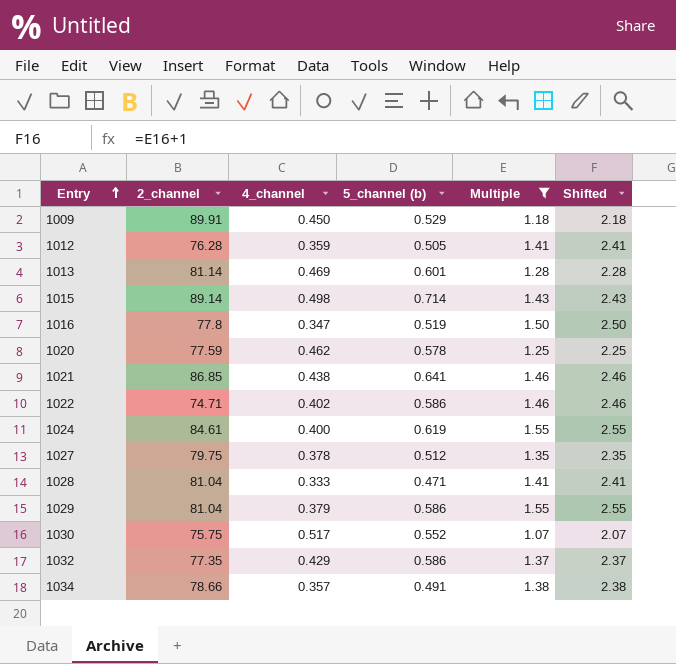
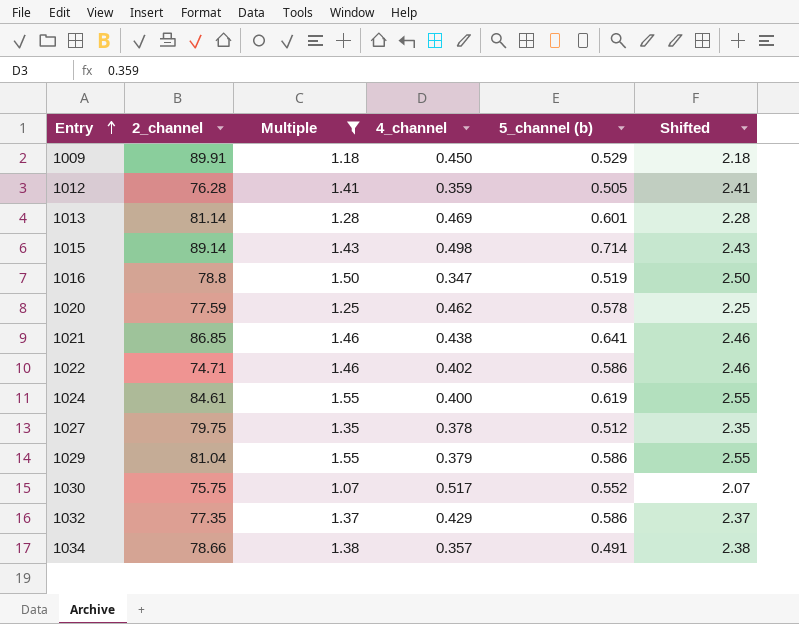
column Multiple | position: 5 -> 3
row 1028: 81.04 | 0.333 | 0.471 | 1.41 | 2.41 -> none
1016 | 2_channel: 77.8 -> 78.8

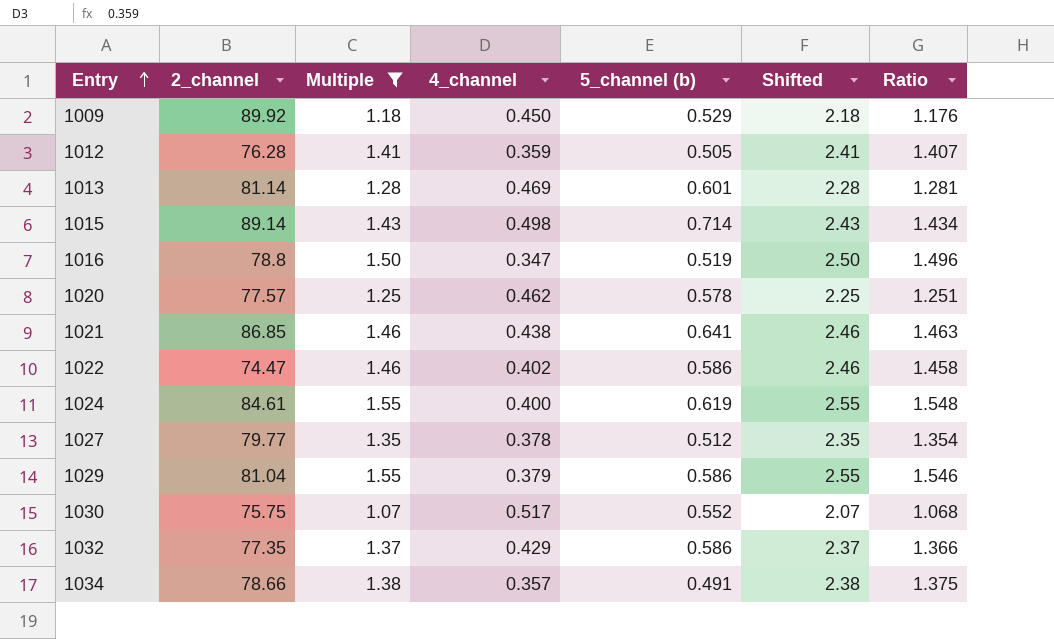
column Ratio | formula: none -> [5_channel (b)] / [4_channel]
1009 | 2_channel: 89.91 -> 89.92
1020 | 2_channel: 77.59 -> 77.57
1022 | 2_channel: 74.71 -> 74.47
1027 | 2_channel: 79.75 -> 79.77

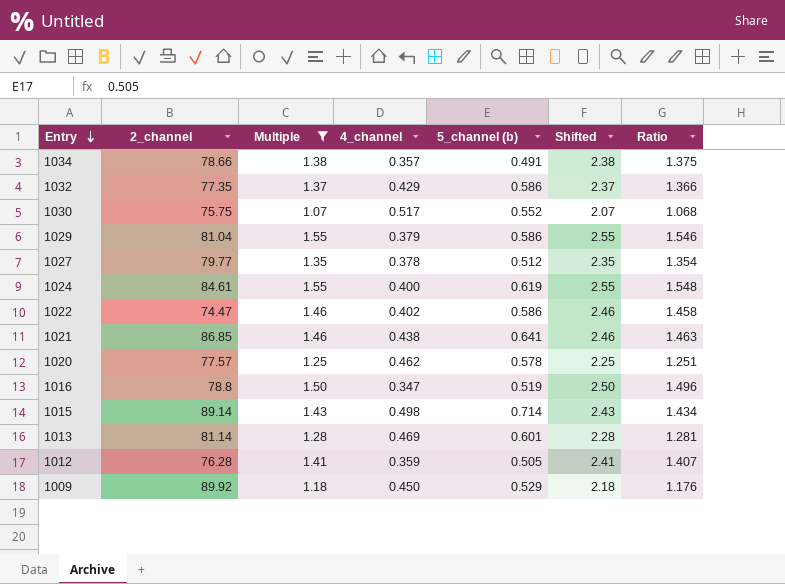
row order: Entry ascending -> Entry descending

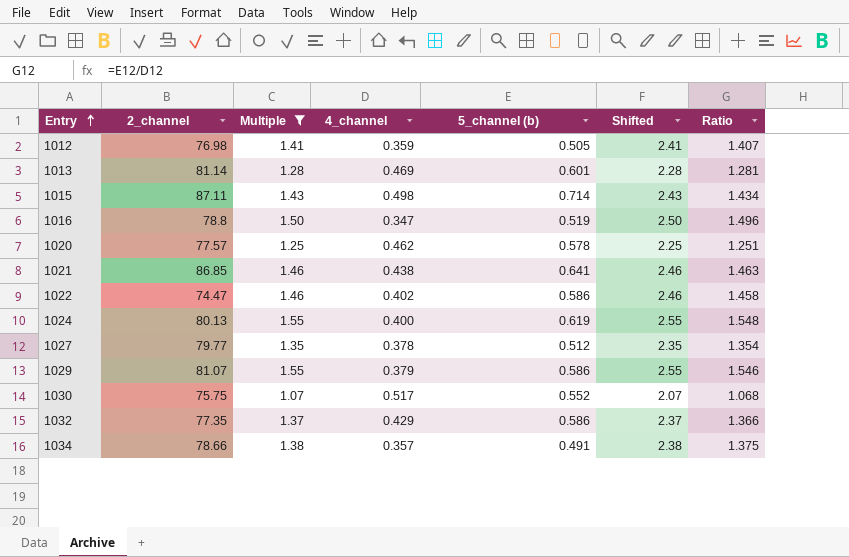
row order: Entry descending -> Entry ascending
row 1009: 89.92 | 1.18 | 0.450 | 0.529 | 2.18 | 1.176 -> none
1012 | 2_channel: 76.28 -> 76.98
1015 | 2_channel: 89.14 -> 87.11
1024 | 2_channel: 84.61 -> 80.13
1029 | 2_channel: 81.04 -> 81.07

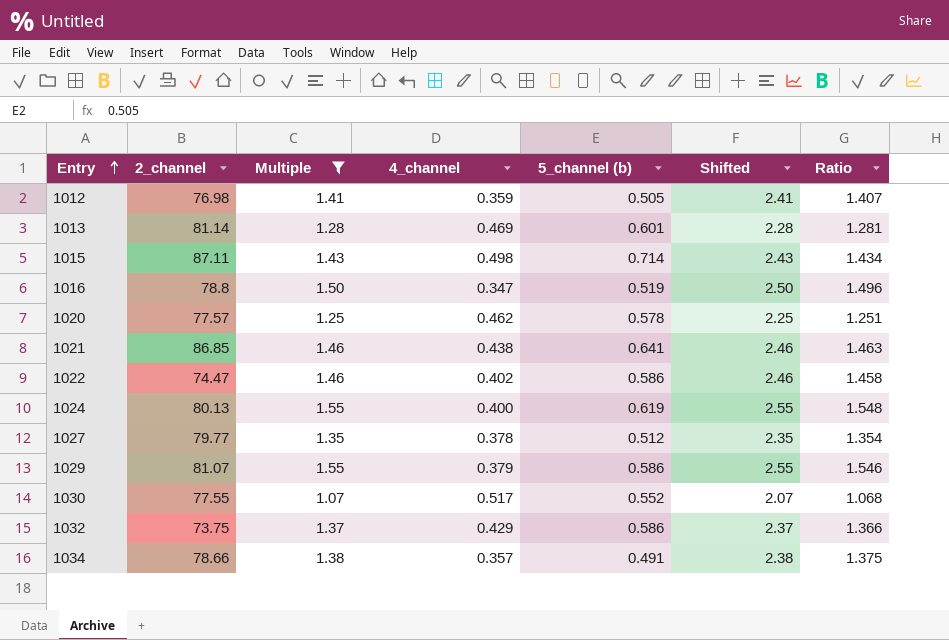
1030 | 2_channel: 75.75 -> 77.55
1032 | 2_channel: 77.35 -> 73.75

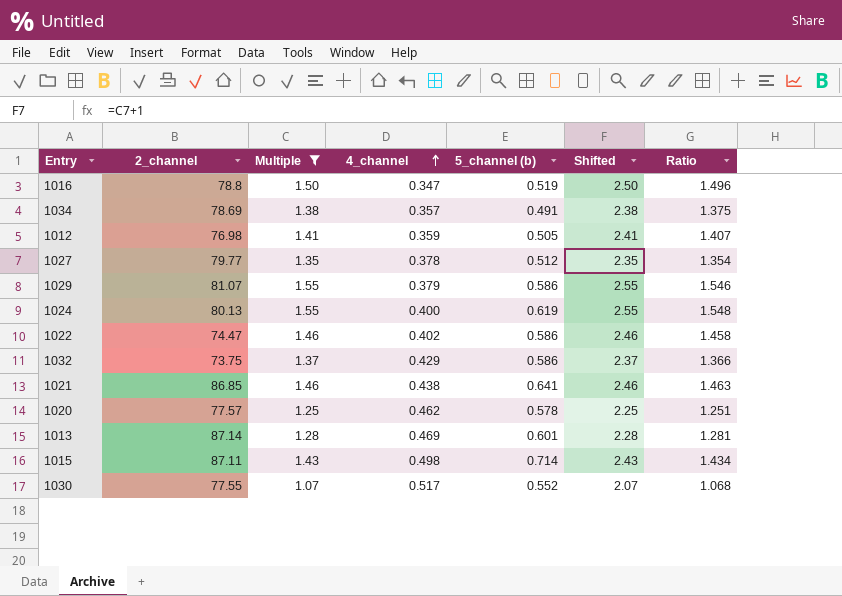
row order: Entry ascending -> 4_channel ascending
1034 | 2_channel: 78.66 -> 78.69
1013 | 2_channel: 81.14 -> 87.14

